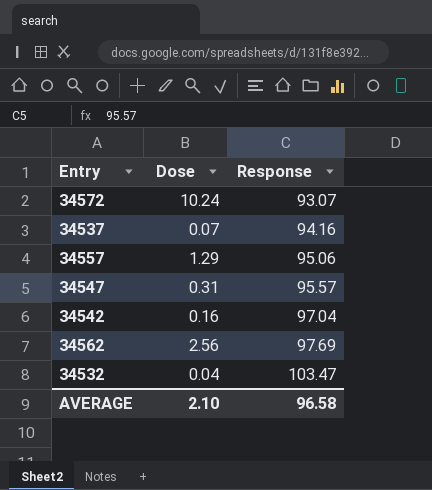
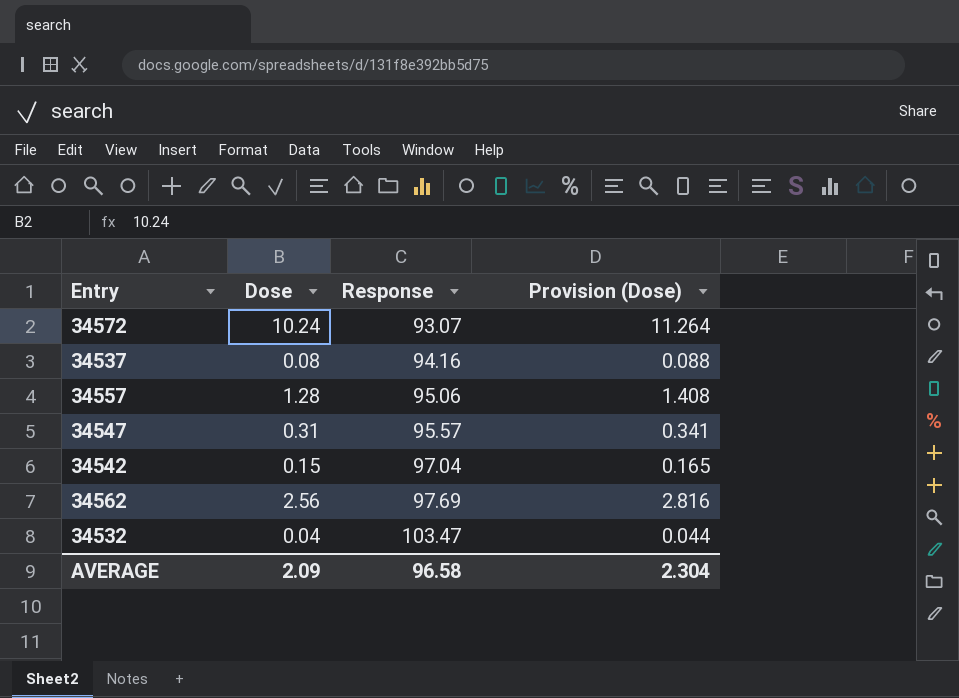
column Provision (Dose) | formula: none -> [Dose] * 1.1
34537 | Dose: 0.07 -> 0.08
34557 | Dose: 1.29 -> 1.28
34542 | Dose: 0.16 -> 0.15
AVERAGE | Dose: 2.10 -> 2.09

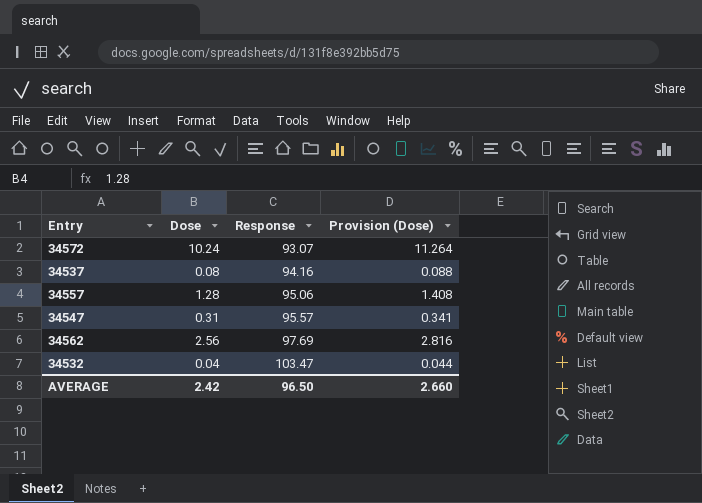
row 34542: 0.15 | 97.04 | 0.165 -> none
AVERAGE | Dose: 2.09 -> 2.42
AVERAGE | Response: 96.58 -> 96.50
AVERAGE | Provision (Dose): 2.304 -> 2.660

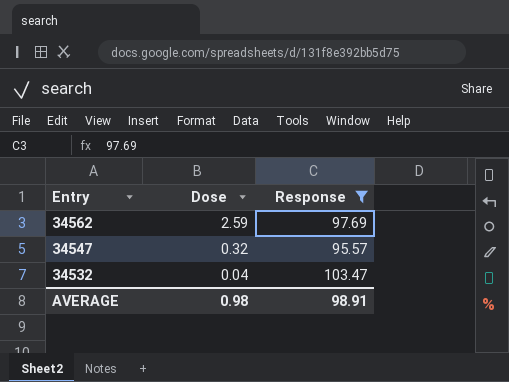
filter: none -> Response >= 95.57
row order: Response ascending -> Entry descending
column Provision (Dose) | formula: [Dose] * 1.1 -> none
34562 | Dose: 2.56 -> 2.59
34547 | Dose: 0.31 -> 0.32
AVERAGE | Dose: 2.42 -> 0.98
AVERAGE | Response: 96.50 -> 98.91

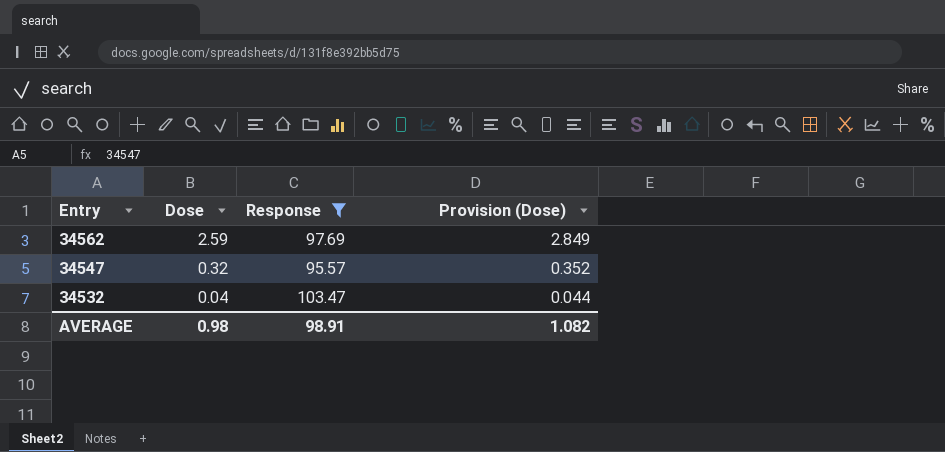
column Provision (Dose) | formula: none -> [Dose] * 1.1

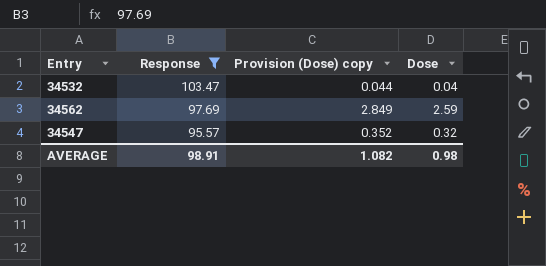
row order: Entry descending -> Response descending
column name: Provision (Dose) -> Provision (Dose) copy
column Dose | position: 2 -> 4

